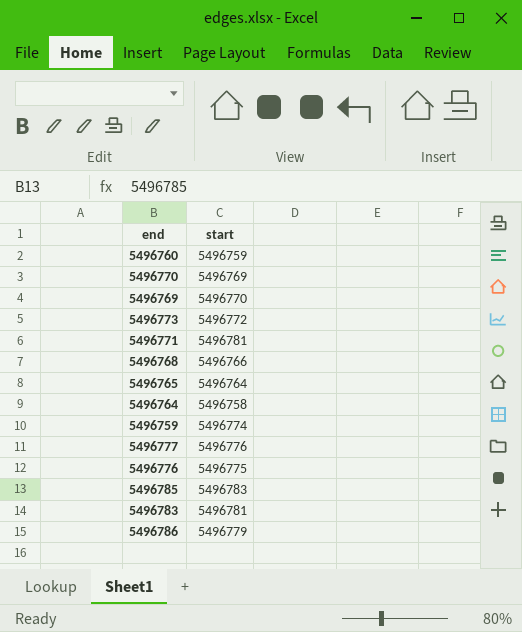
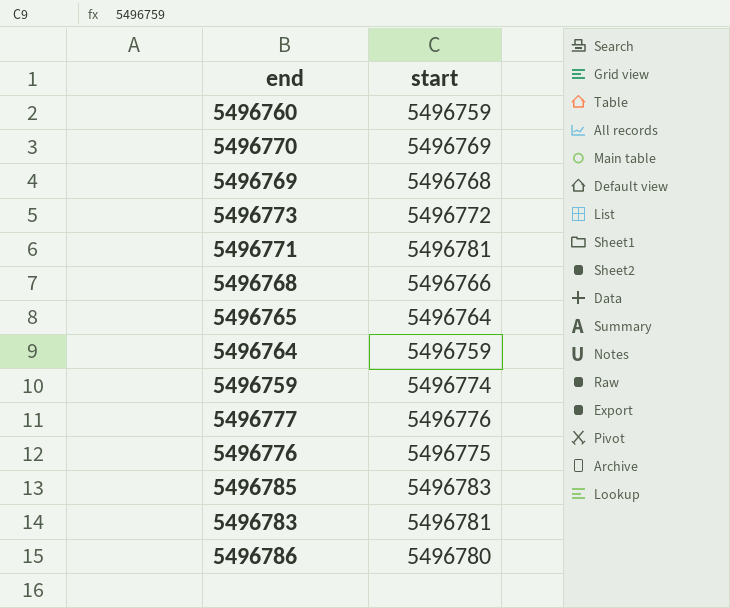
5496769 | start: 5496770 -> 5496768
5496764 | start: 5496758 -> 5496759
5496786 | start: 5496779 -> 5496780

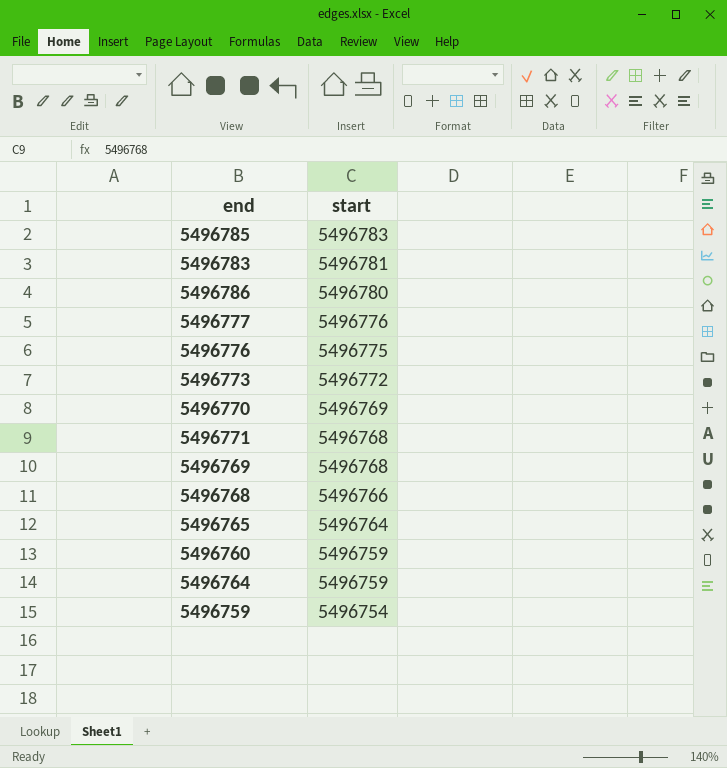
row order: none -> start descending
5496771 | start: 5496781 -> 5496768
5496759 | start: 5496774 -> 5496754

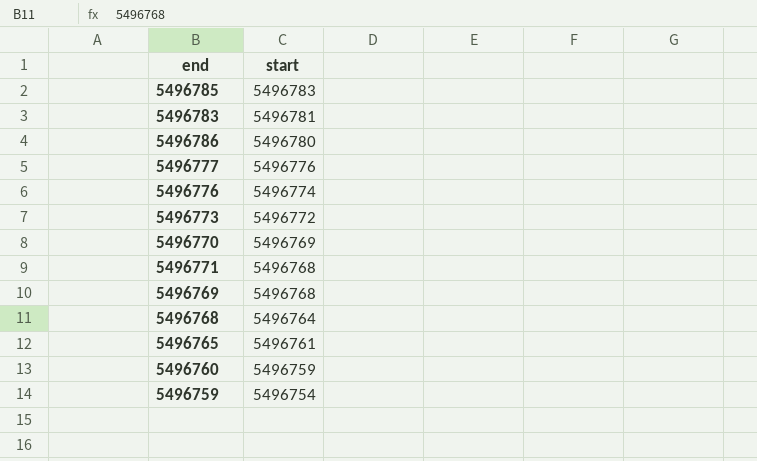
row 5496764: 5496759 -> none
5496776 | start: 5496775 -> 5496774
5496768 | start: 5496766 -> 5496764
5496765 | start: 5496764 -> 5496761

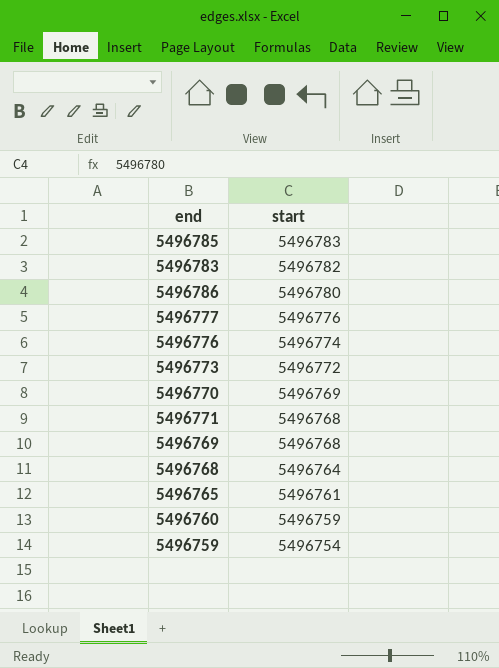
5496783 | start: 5496781 -> 5496782

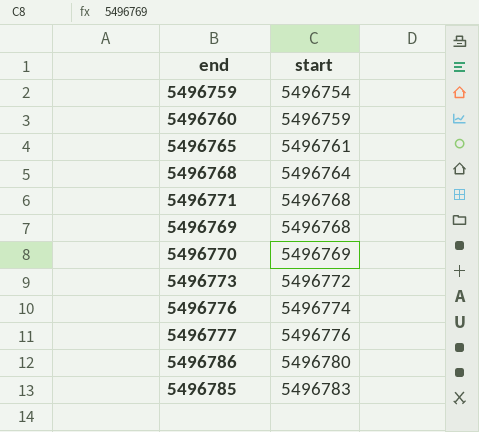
row order: start descending -> start ascending
row 5496783: 5496782 -> none

